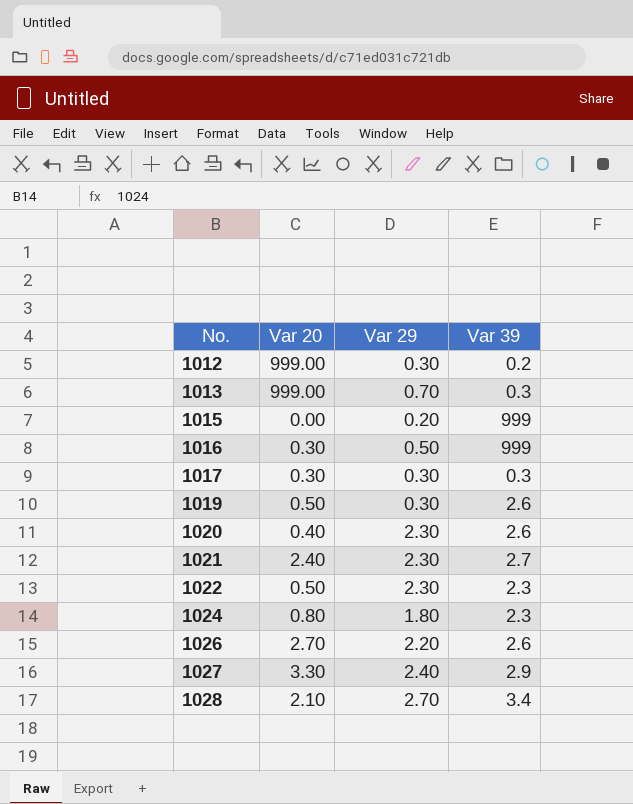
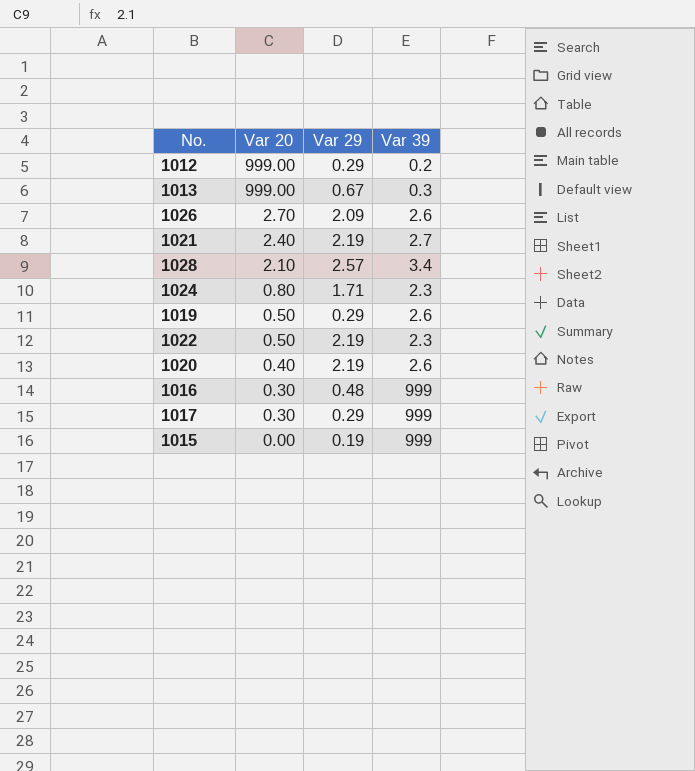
row order: No. ascending -> Var 20 descending
row 1027: 3.30 | 2.40 | 2.9 -> none
1012 | Var 29: 0.30 -> 0.29
1013 | Var 29: 0.70 -> 0.67
1026 | Var 29: 2.20 -> 2.09
1021 | Var 29: 2.30 -> 2.19
1028 | Var 29: 2.70 -> 2.57
1024 | Var 29: 1.80 -> 1.71
1019 | Var 29: 0.30 -> 0.29
1022 | Var 29: 2.30 -> 2.19
1020 | Var 29: 2.30 -> 2.19
1016 | Var 29: 0.50 -> 0.48
1017 | Var 29: 0.30 -> 0.29
1017 | Var 39: 0.3 -> 999
1015 | Var 29: 0.20 -> 0.19

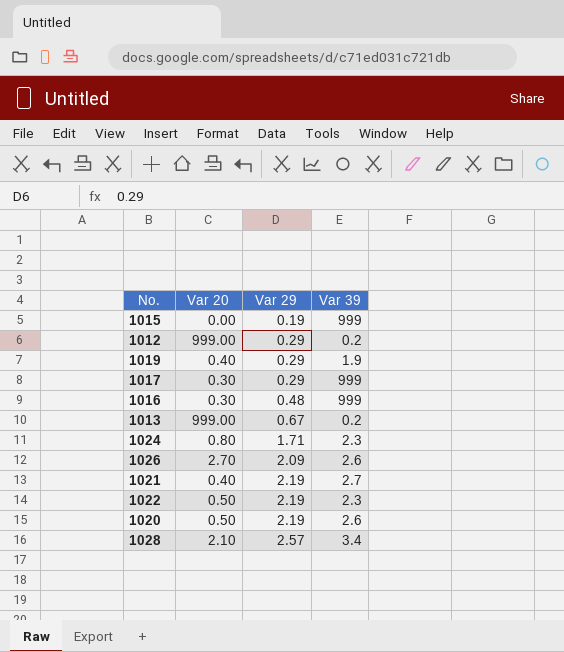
row order: Var 20 descending -> Var 29 ascending
1019 | Var 20: 0.50 -> 0.40
1019 | Var 39: 2.6 -> 1.9
1013 | Var 39: 0.3 -> 0.2
1021 | Var 20: 2.40 -> 0.40
1020 | Var 20: 0.40 -> 0.50

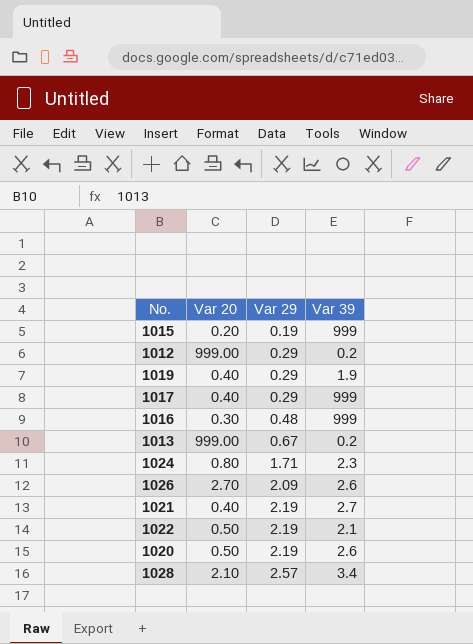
1015 | Var 20: 0.00 -> 0.20
1017 | Var 20: 0.30 -> 0.40
1022 | Var 39: 2.3 -> 2.1

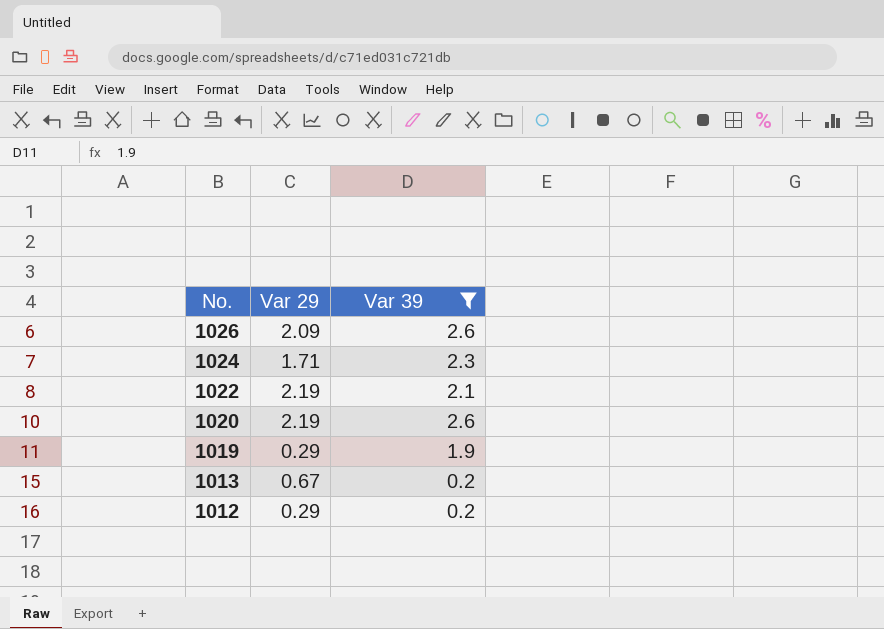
filter: none -> Var 39 <= 2.6
row order: Var 29 ascending -> No. descending
column Var 20 | position: 2 -> none

